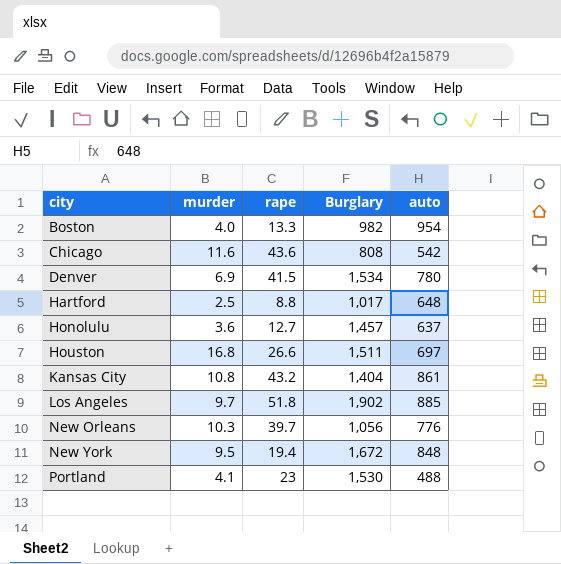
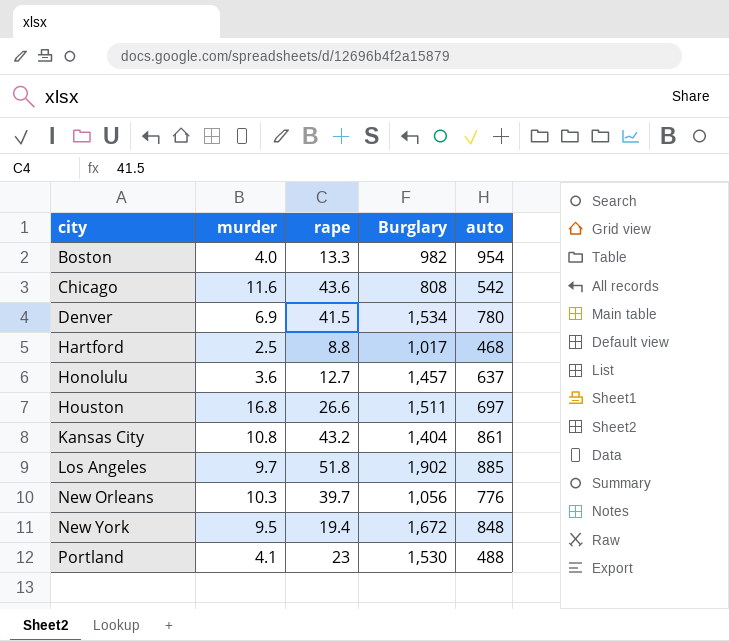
Hartford | auto: 648 -> 468

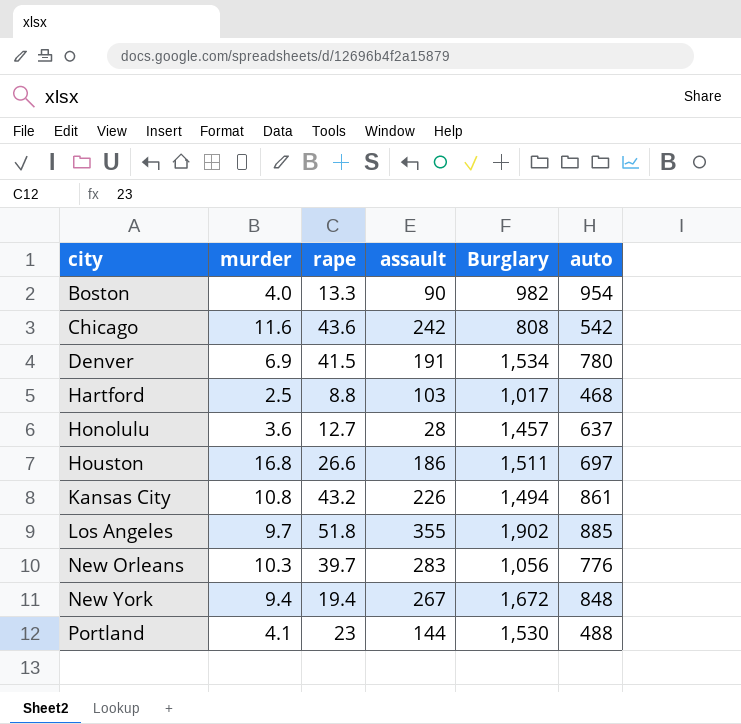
column assault | position: none -> 4
Kansas City | Burglary: 1,404 -> 1,494
New York | murder: 9.5 -> 9.4

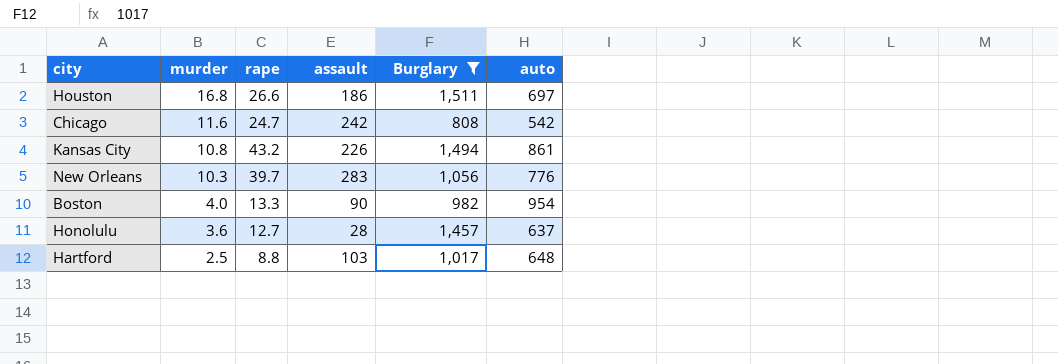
filter: none -> Burglary <= 1,511
row order: city ascending -> murder descending
Chicago | rape: 43.6 -> 24.7
Hartford | auto: 468 -> 648

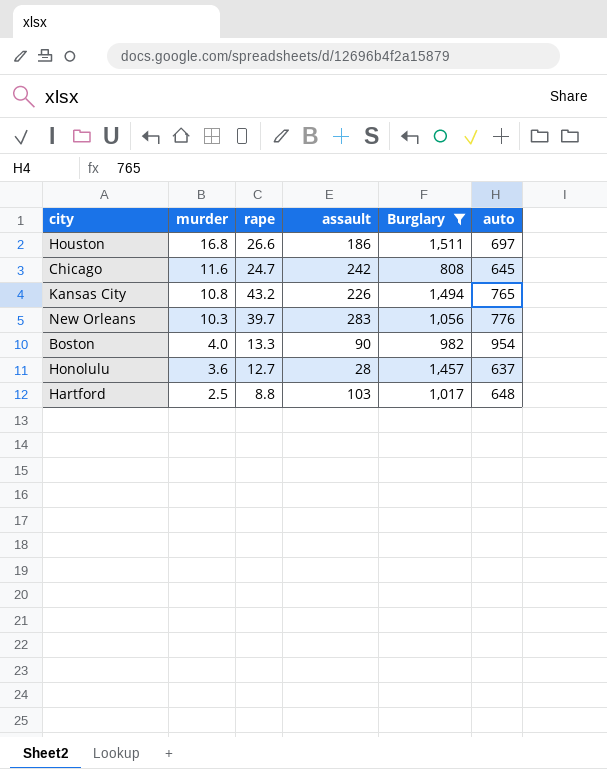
Chicago | auto: 542 -> 645
Kansas City | auto: 861 -> 765

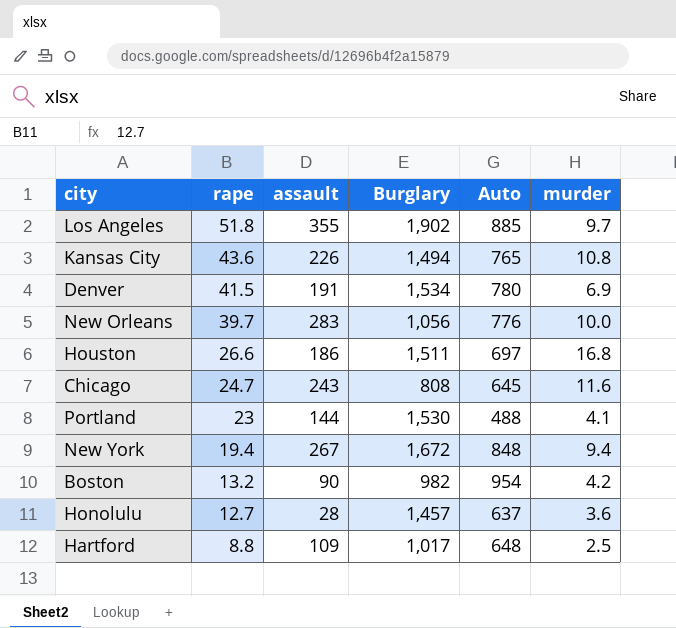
filter: Burglary <= 1,511 -> none
row order: murder descending -> rape descending
column name: auto -> Auto
column murder | position: 2 -> 6
Kansas City | rape: 43.2 -> 43.6
New Orleans | murder: 10.3 -> 10.0
Chicago | assault: 242 -> 243
Boston | rape: 13.3 -> 13.2
Boston | murder: 4.0 -> 4.2
Hartford | assault: 103 -> 109

